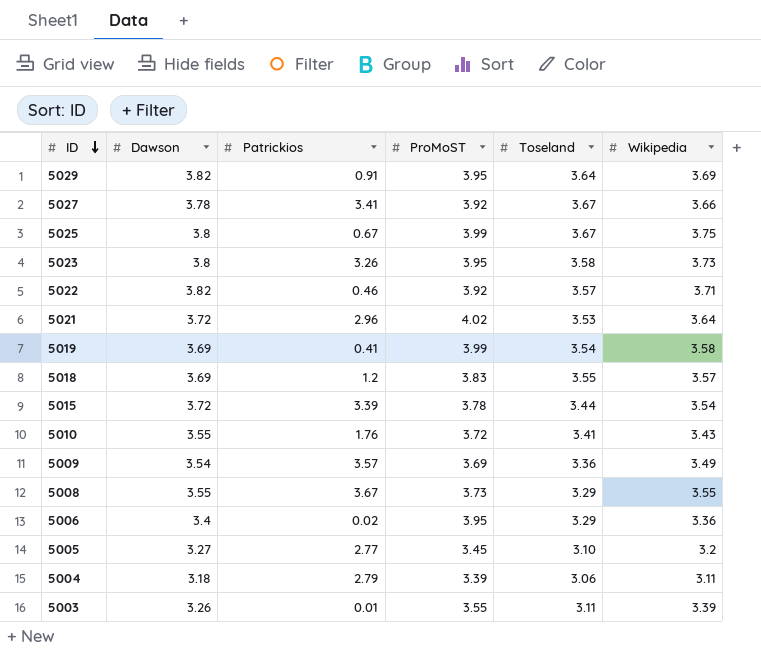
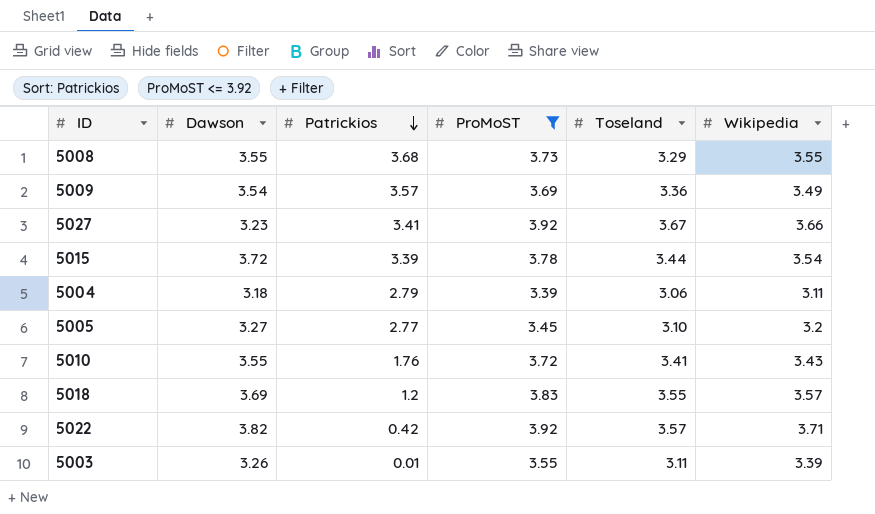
filter: none -> ProMoST <= 3.92
row order: ID descending -> Patrickios descending
5008 | Patrickios: 3.67 -> 3.68
5027 | Dawson: 3.78 -> 3.23
5022 | Patrickios: 0.46 -> 0.42

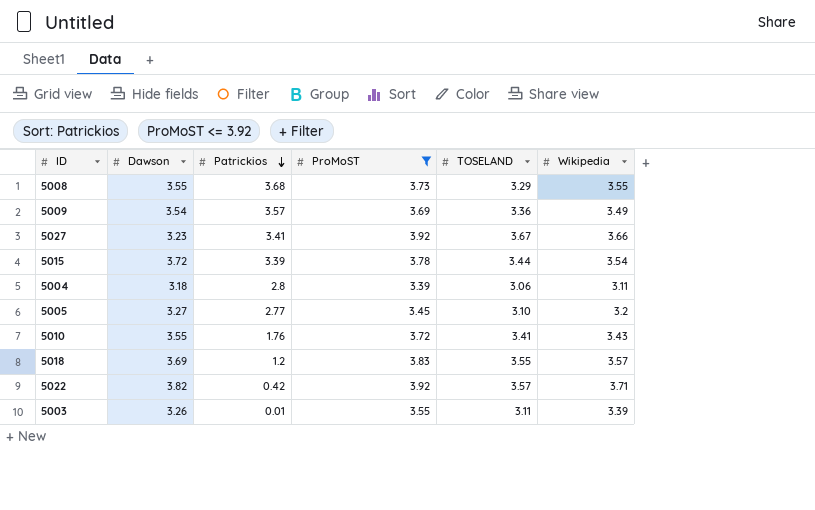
column name: Toseland -> TOSELAND
5004 | Patrickios: 2.79 -> 2.8

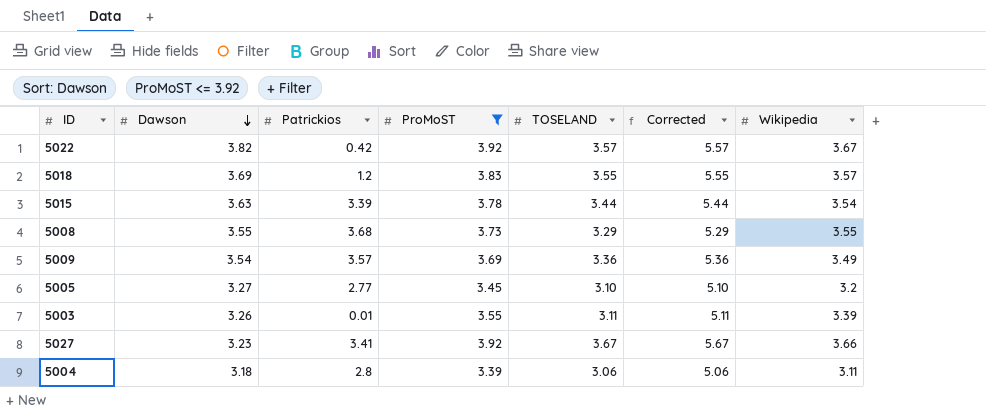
row order: Patrickios descending -> Dawson descending
column Corrected | formula: none -> [TOSELAND] + 2
row 5010: 3.55 | 1.76 | 3.72 | 3.41 | 3.43 -> none
5022 | Wikipedia: 3.71 -> 3.67
5015 | Dawson: 3.72 -> 3.63

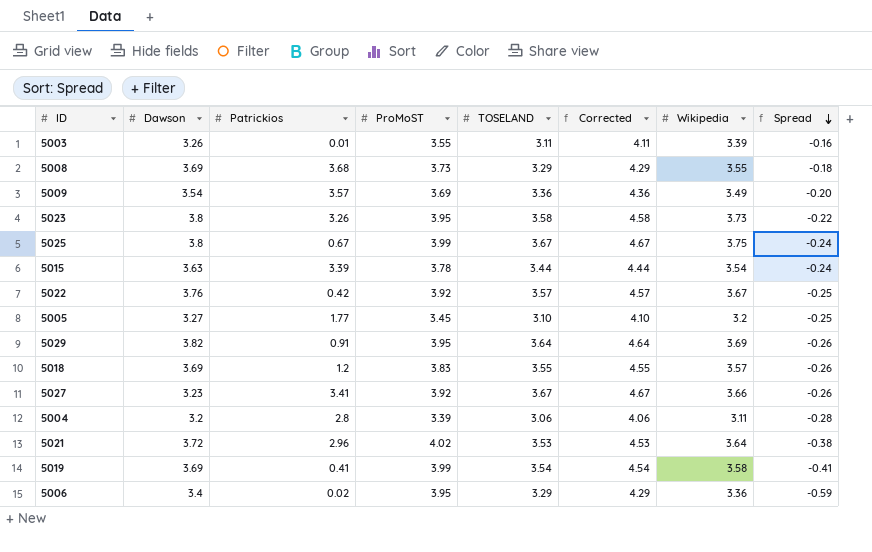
filter: ProMoST <= 3.92 -> none
row order: Dawson descending -> Spread descending
column Corrected | formula: [TOSELAND] + 2 -> [TOSELAND] + 1
column Spread | formula: none -> [Wikipedia] - [ProMoST]
5008 | Dawson: 3.55 -> 3.69
5022 | Dawson: 3.82 -> 3.76
5005 | Patrickios: 2.77 -> 1.77
5004 | Dawson: 3.18 -> 3.2

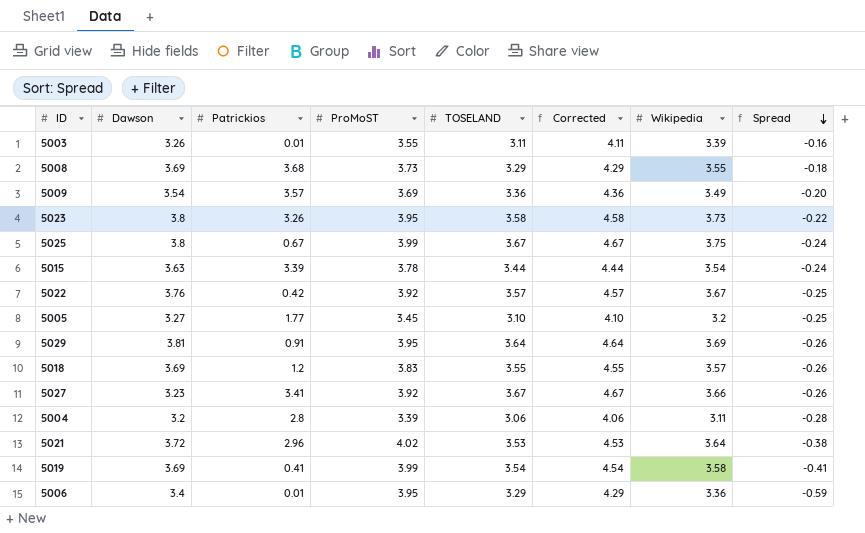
5029 | Dawson: 3.82 -> 3.81
5006 | Patrickios: 0.02 -> 0.01

